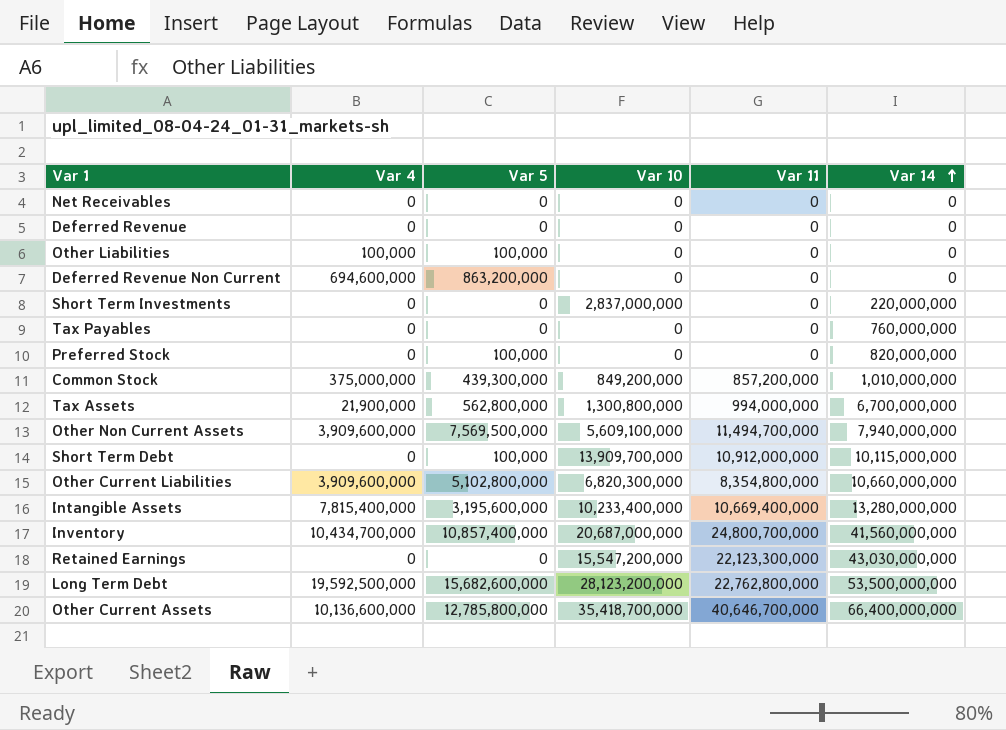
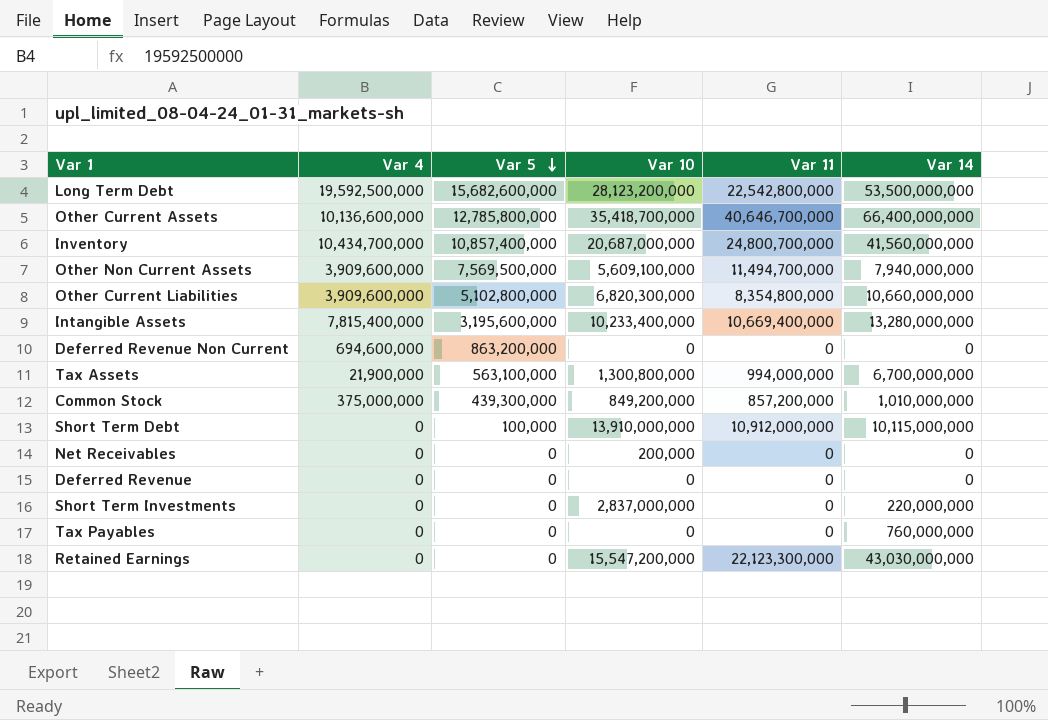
row order: Var 14 ascending -> Var 5 descending
row Other Liabilities: 100,000 | 100,000 | 0 | 0 | 0 -> none
row Preferred Stock: 0 | 100,000 | 0 | 0 | 820,000,000 -> none
Long Term Debt | Var 11: 22,762,800,000 -> 22,542,800,000
Tax Assets | Var 5: 562,800,000 -> 563,100,000
Short Term Debt | Var 10: 13,909,700,000 -> 13,910,000,000
Net Receivables | Var 10: 0 -> 200,000

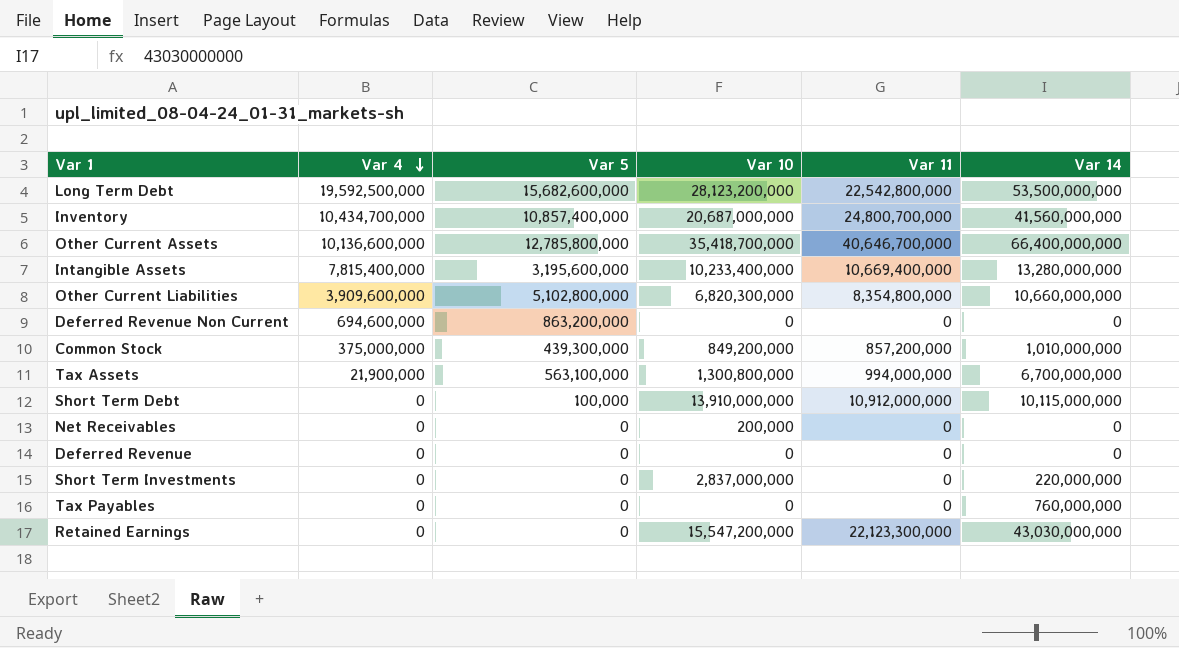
row order: Var 5 descending -> Var 4 descending
row Other Non Current Assets: 3,909,600,000 | 7,569,500,000 | 5,609,100,000 | 11,494,700,000 | 7,940,000,000 -> none

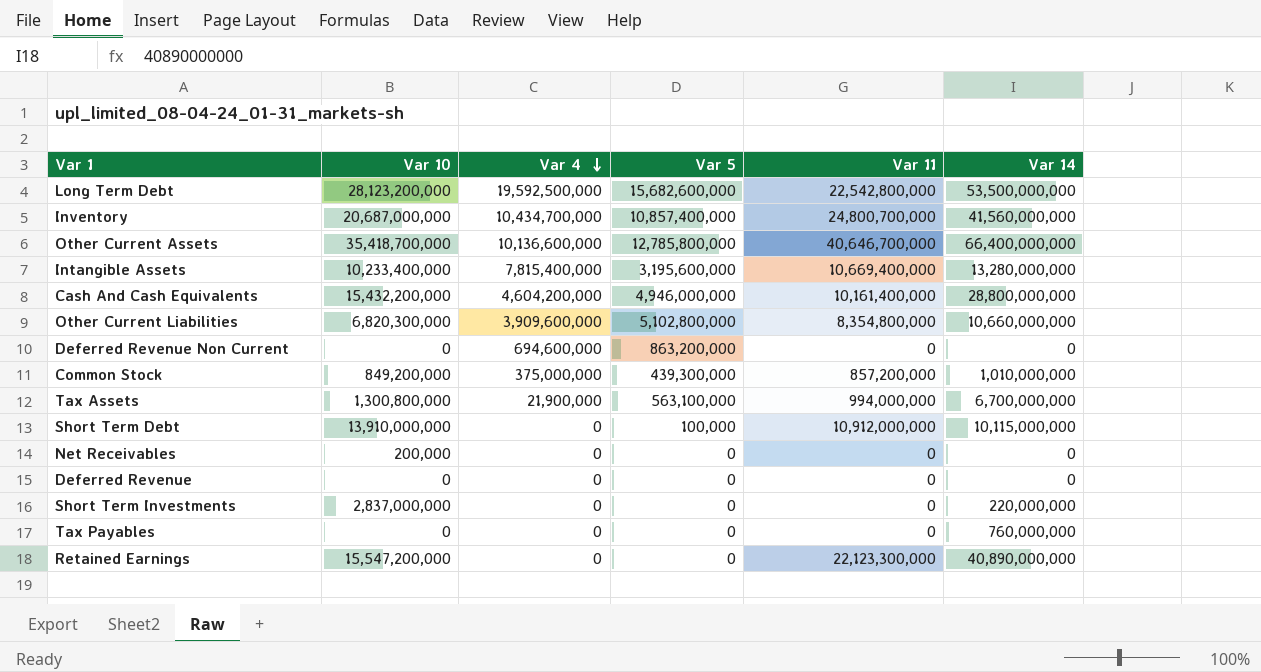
column Var 10 | position: 4 -> 2
row Cash And Cash Equivalents: none -> 15,432,200,000 | 4,604,200,000 | 4,946,000,000 | 10,161,400,000 | 28,800,000,000
Retained Earnings | Var 14: 43,030,000,000 -> 40,890,000,000

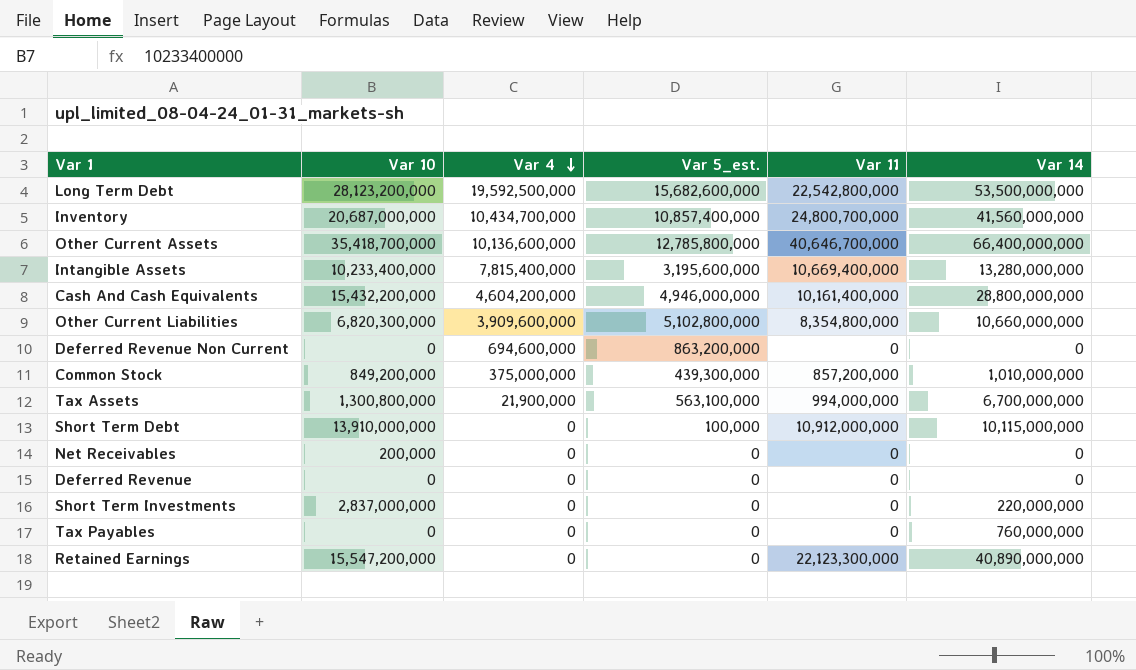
column name: Var 5 -> Var 5_est.

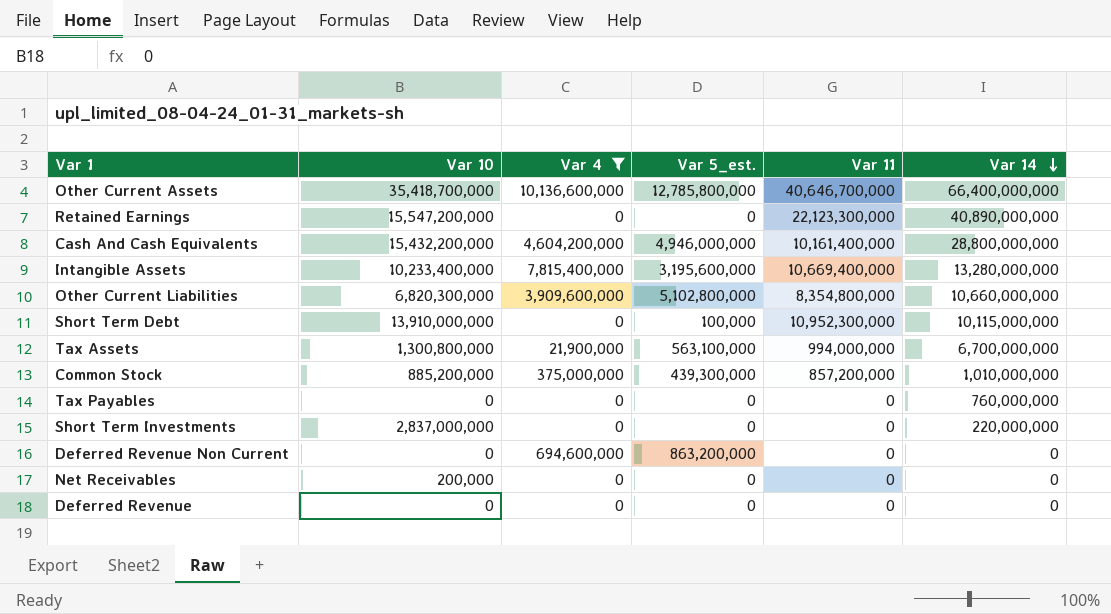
filter: none -> Var 4 <= 10,136,600,000
row order: Var 4 descending -> Var 14 descending
Short Term Debt | Var 11: 10,912,000,000 -> 10,952,300,000
Common Stock | Var 10: 849,200,000 -> 885,200,000

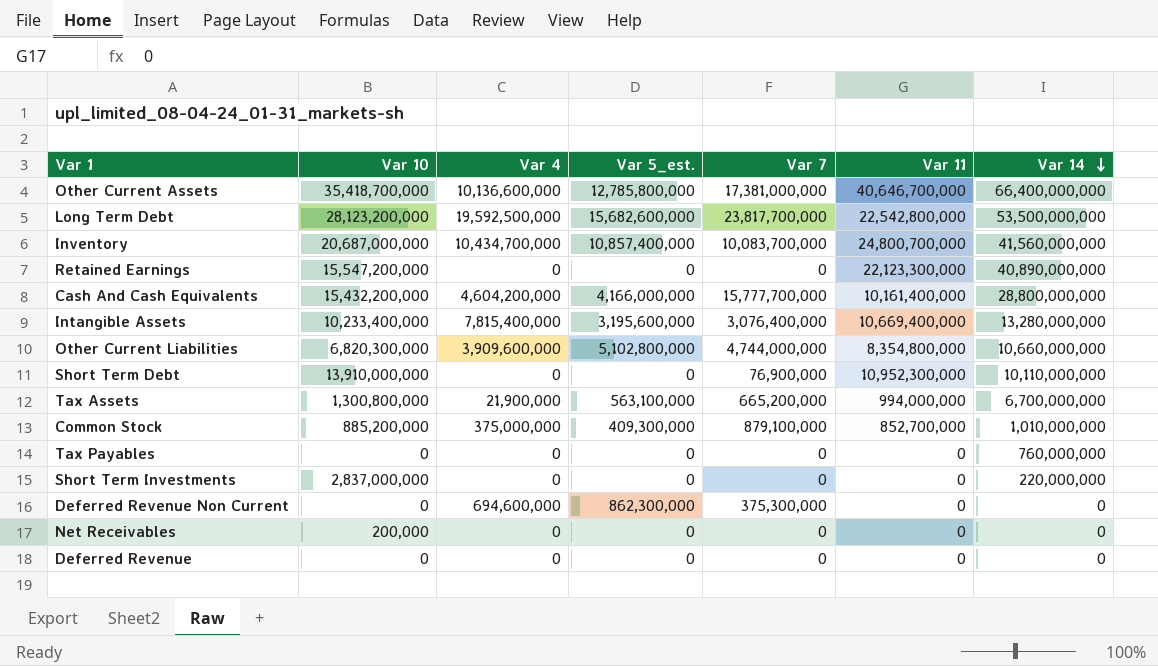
filter: Var 4 <= 10,136,600,000 -> none
column Var 7 | position: none -> 5
Cash And Cash Equivalents | Var 5_est.: 4,946,000,000 -> 4,166,000,000
Short Term Debt | Var 5_est.: 100,000 -> 0
Short Term Debt | Var 14: 10,115,000,000 -> 10,110,000,000
Common Stock | Var 5_est.: 439,300,000 -> 409,300,000
Common Stock | Var 11: 857,200,000 -> 852,700,000
Deferred Revenue Non Current | Var 5_est.: 863,200,000 -> 862,300,000

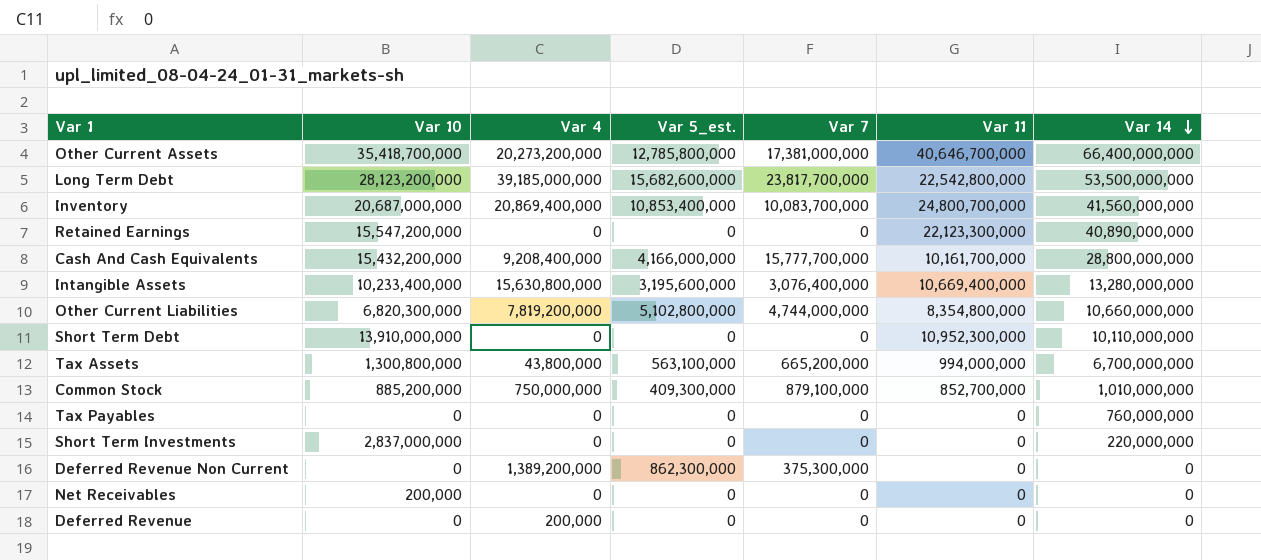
Other Current Assets | Var 4: 10,136,600,000 -> 20,273,200,000
Long Term Debt | Var 4: 19,592,500,000 -> 39,185,000,000
Inventory | Var 4: 10,434,700,000 -> 20,869,400,000
Inventory | Var 5_est.: 10,857,400,000 -> 10,853,400,000
Cash And Cash Equivalents | Var 4: 4,604,200,000 -> 9,208,400,000
Cash And Cash Equivalents | Var 11: 10,161,400,000 -> 10,161,700,000
Intangible Assets | Var 4: 7,815,400,000 -> 15,630,800,000
Other Current Liabilities | Var 4: 3,909,600,000 -> 7,819,200,000
Short Term Debt | Var 7: 76,900,000 -> 0
Tax Assets | Var 4: 21,900,000 -> 43,800,000
Common Stock | Var 4: 375,000,000 -> 750,000,000
Deferred Revenue Non Current | Var 4: 694,600,000 -> 1,389,200,000
Deferred Revenue | Var 4: 0 -> 200,000

